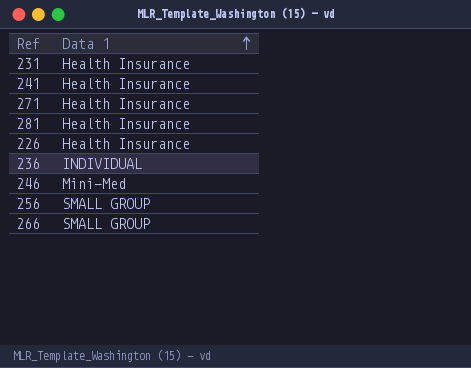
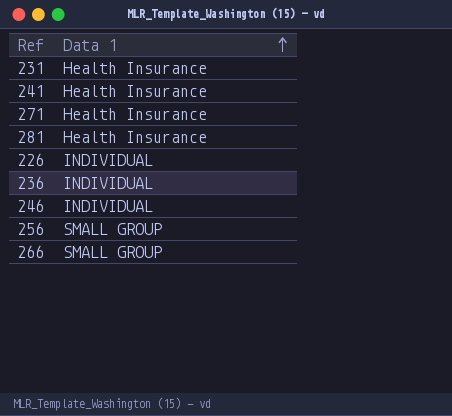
226 | Data 1: Health Insurance -> INDIVIDUAL
246 | Data 1: Mini-Med -> INDIVIDUAL

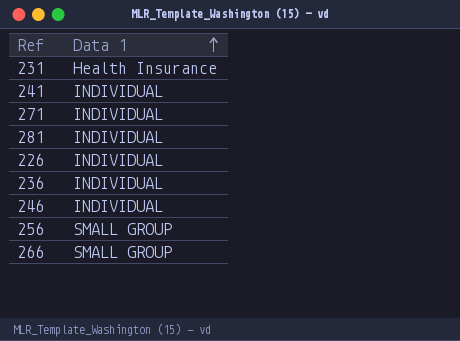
241 | Data 1: Health Insurance -> INDIVIDUAL
271 | Data 1: Health Insurance -> INDIVIDUAL
281 | Data 1: Health Insurance -> INDIVIDUAL

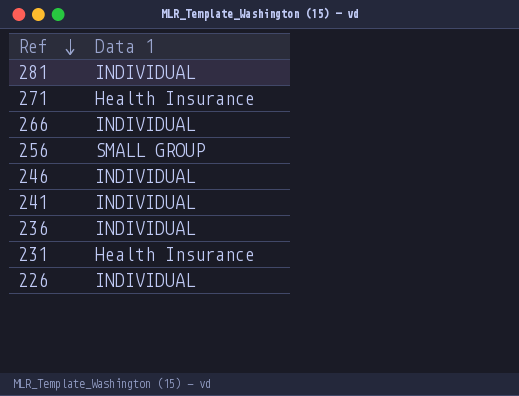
row order: Data 1 ascending -> Ref descending
271 | Data 1: INDIVIDUAL -> Health Insurance
266 | Data 1: SMALL GROUP -> INDIVIDUAL

